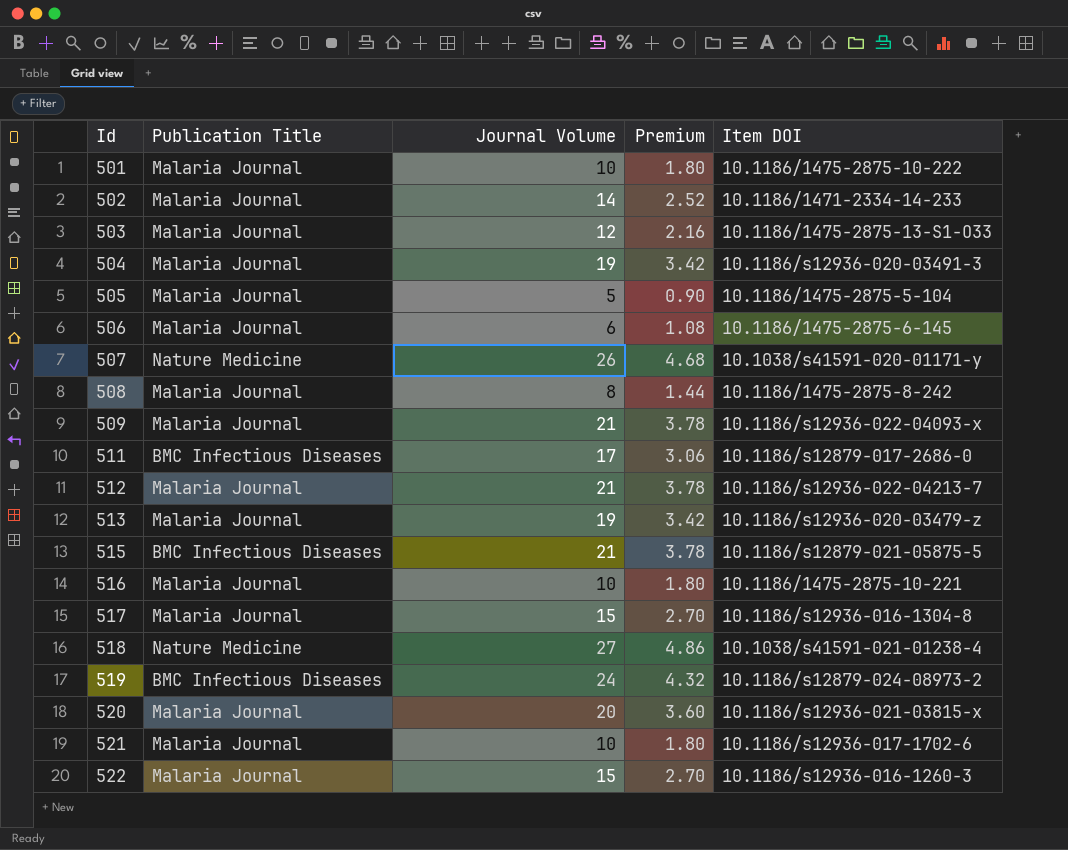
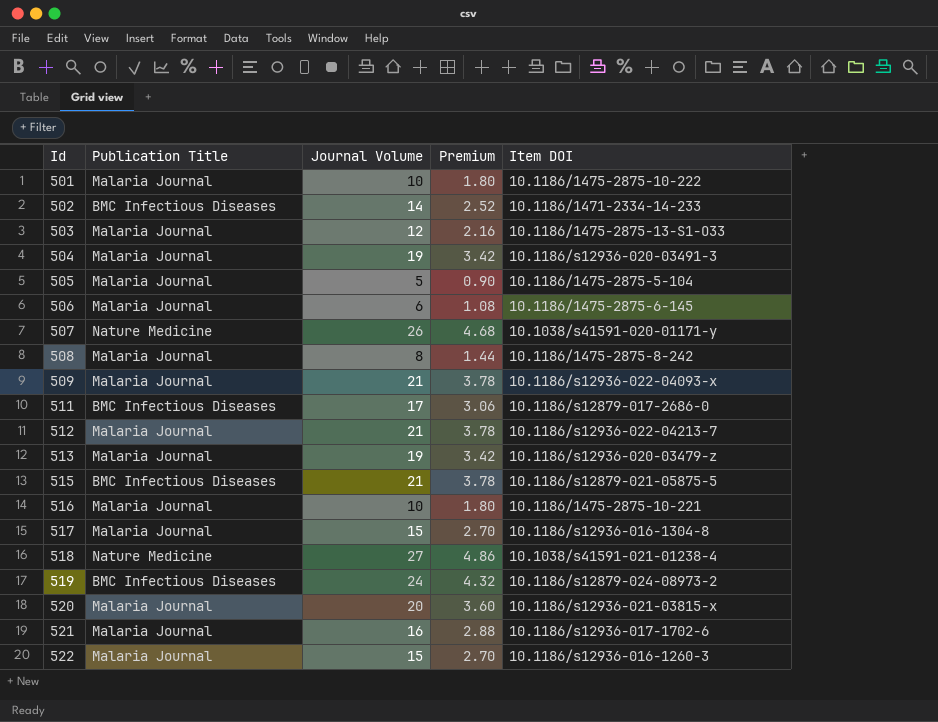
502 | Publication Title: Malaria Journal -> BMC Infectious Diseases
521 | Journal Volume: 10 -> 16
521 | Premium: 1.80 -> 2.88

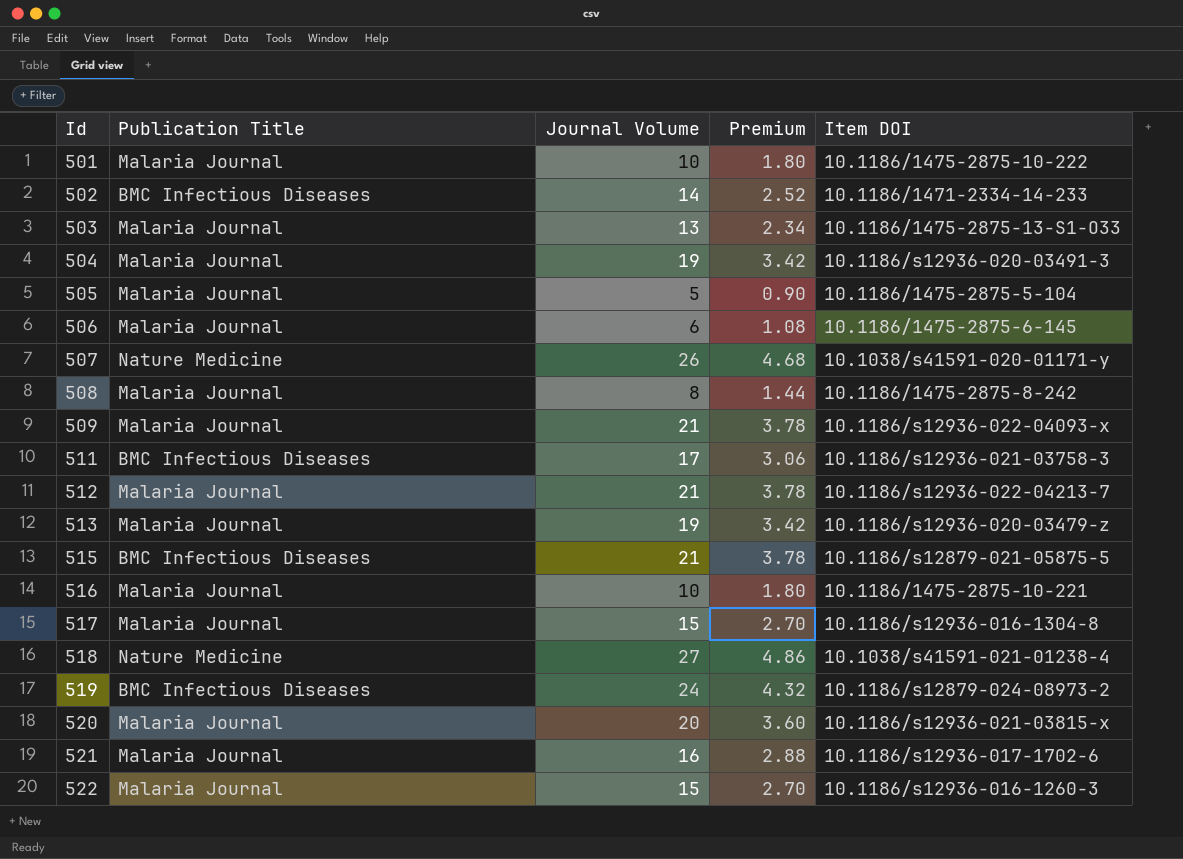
503 | Journal Volume: 12 -> 13
503 | Premium: 2.16 -> 2.34
511 | Item DOI: 10.1186/s12879-017-2686-0 -> 10.1186/s12936-021-03758-3

